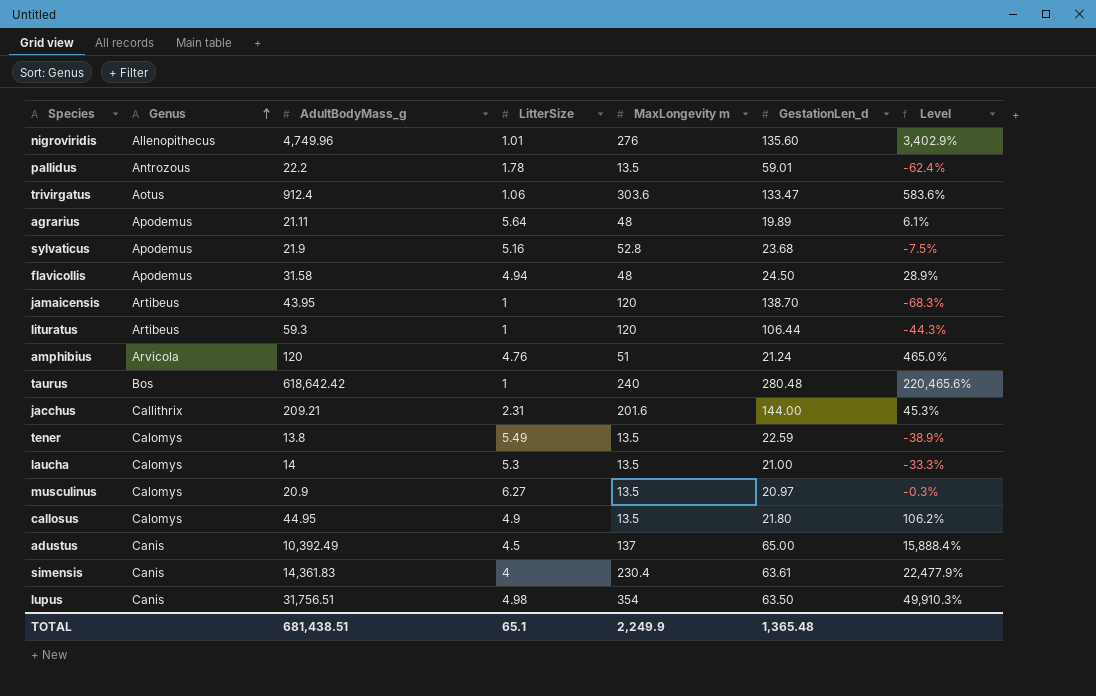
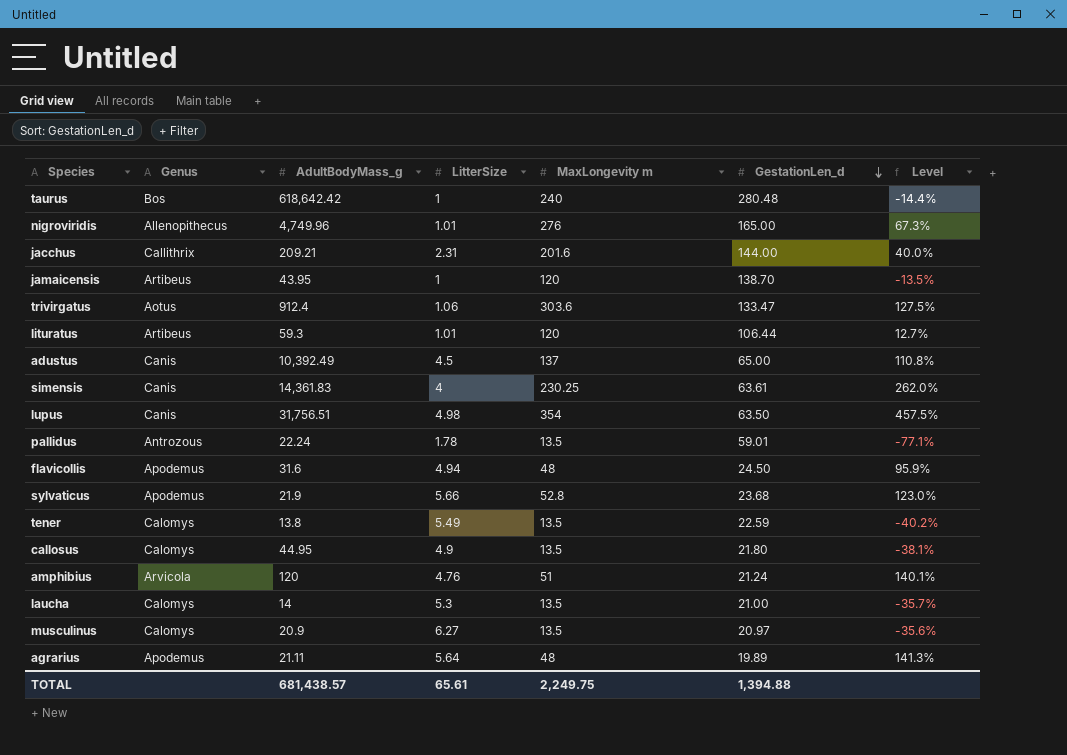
row order: Genus ascending -> GestationLen_d descending
column Level | formula: ([AdultBodyMass_g] - [GestationLen_d]) / [GestationLen_d] -> ([MaxLongevity m] - [GestationLen_d]) / [GestationLen_d]
nigroviridis | GestationLen_d: 135.60 -> 165.00
lituratus | LitterSize: 1 -> 1.01
simensis | MaxLongevity m: 230.4 -> 230.25
pallidus | AdultBodyMass_g: 22.2 -> 22.24
flavicollis | AdultBodyMass_g: 31.58 -> 31.6
sylvaticus | LitterSize: 5.16 -> 5.66
TOTAL | AdultBodyMass_g: 681,438.51 -> 681,438.57
TOTAL | LitterSize: 65.1 -> 65.61
TOTAL | MaxLongevity m: 2,249.9 -> 2,249.75
TOTAL | GestationLen_d: 1,365.48 -> 1,394.88

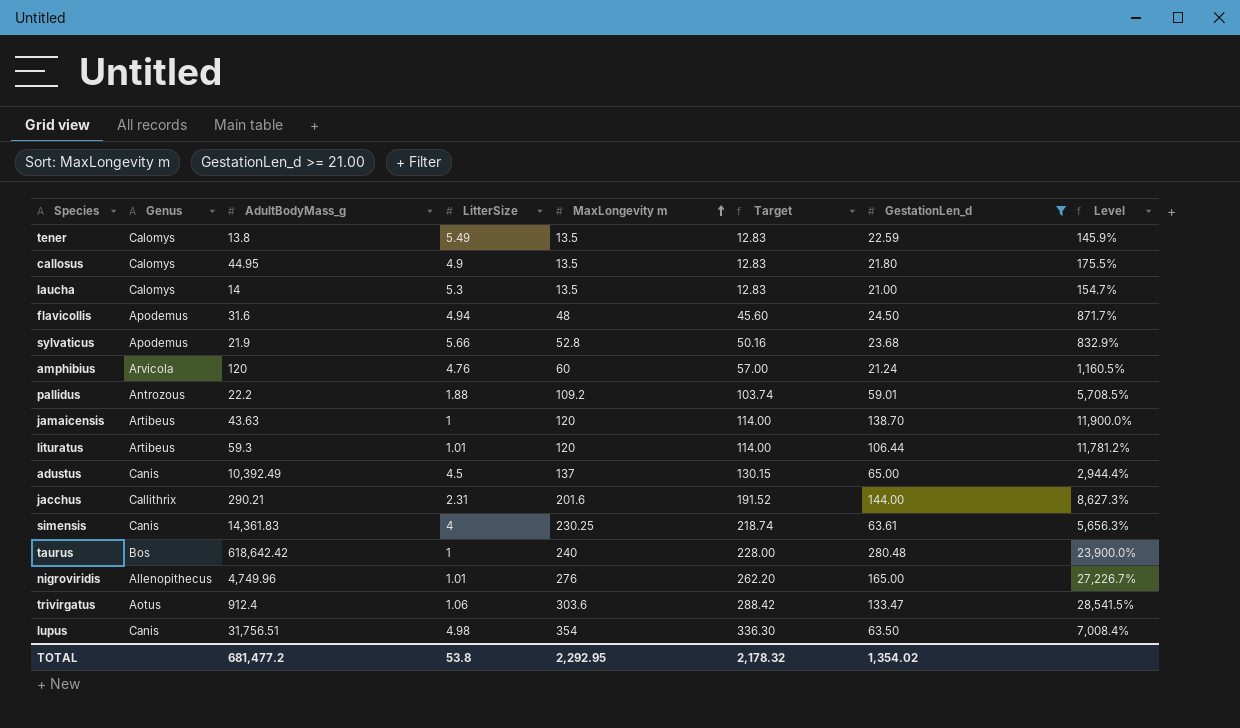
filter: none -> GestationLen_d >= 21.00
row order: GestationLen_d descending -> MaxLongevity m ascending
column Target | formula: none -> [MaxLongevity m] * 0.95
column Level | formula: ([MaxLongevity m] - [GestationLen_d]) / [GestationLen_d] -> ([MaxLongevity m] - [LitterSize]) / [LitterSize]
amphibius | MaxLongevity m: 51 -> 60
pallidus | AdultBodyMass_g: 22.24 -> 22.2
pallidus | LitterSize: 1.78 -> 1.88
pallidus | MaxLongevity m: 13.5 -> 109.2
jamaicensis | AdultBodyMass_g: 43.95 -> 43.63
jacchus | AdultBodyMass_g: 209.21 -> 290.21
TOTAL | AdultBodyMass_g: 681,438.57 -> 681,477.2
TOTAL | LitterSize: 65.61 -> 53.8
TOTAL | MaxLongevity m: 2,249.75 -> 2,292.95
TOTAL | GestationLen_d: 1,394.88 -> 1,354.02

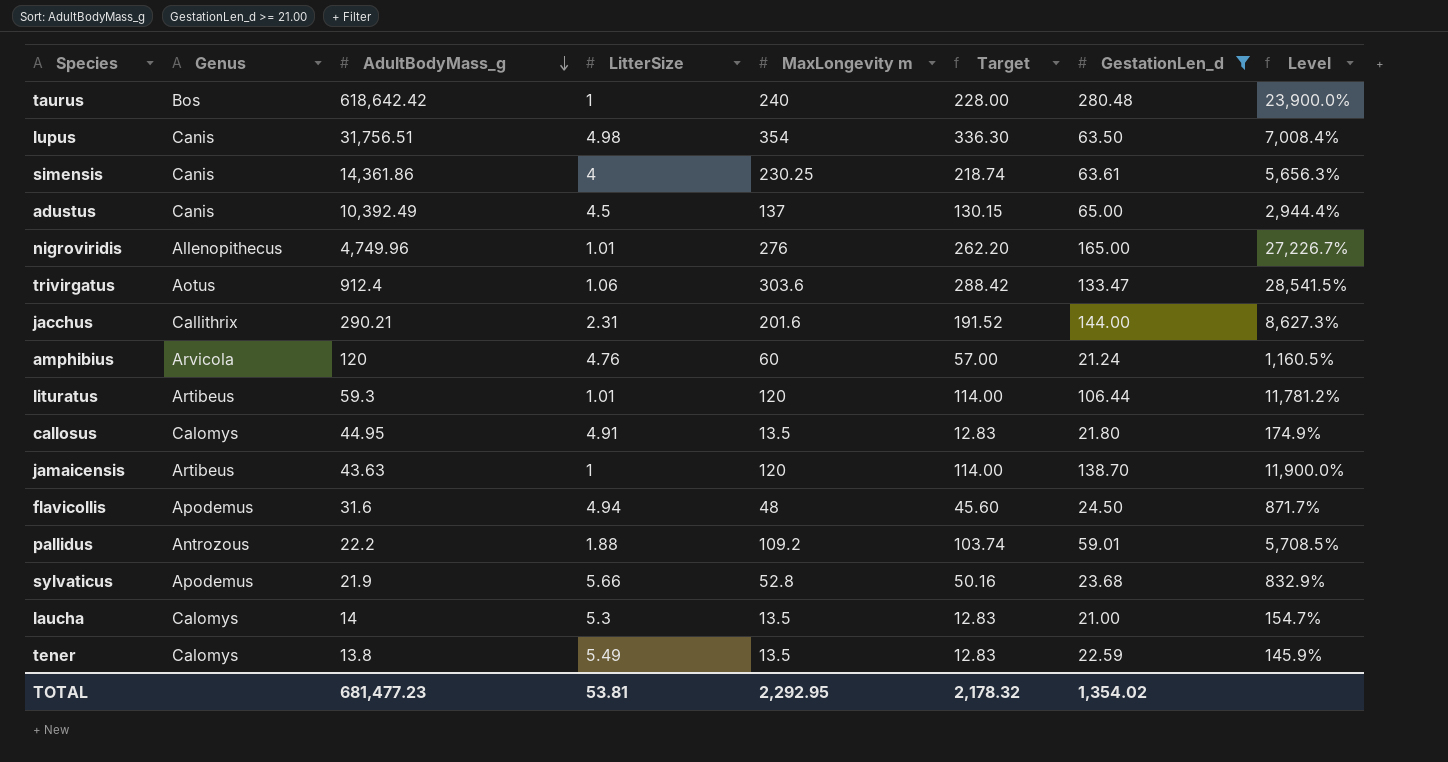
row order: MaxLongevity m ascending -> AdultBodyMass_g descending
simensis | AdultBodyMass_g: 14,361.83 -> 14,361.86
callosus | LitterSize: 4.9 -> 4.91
callosus | Level: 175.5% -> 174.9%
TOTAL | AdultBodyMass_g: 681,477.2 -> 681,477.23
TOTAL | LitterSize: 53.8 -> 53.81

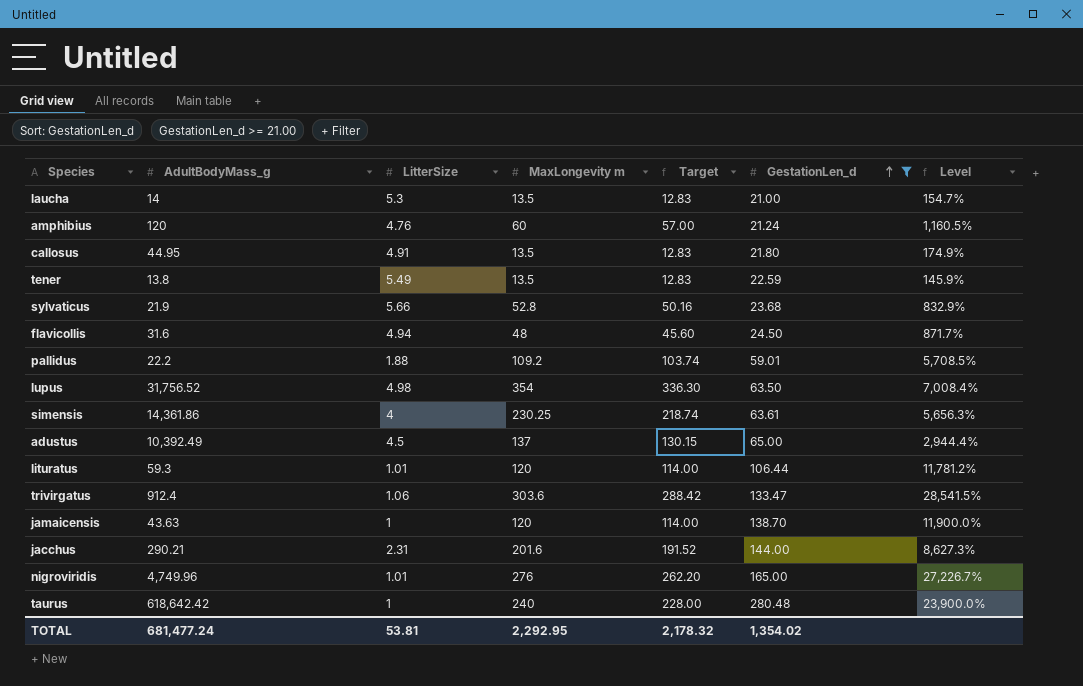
row order: AdultBodyMass_g descending -> GestationLen_d ascending
column Genus | position: 2 -> none
lupus | AdultBodyMass_g: 31,756.51 -> 31,756.52
TOTAL | AdultBodyMass_g: 681,477.23 -> 681,477.24

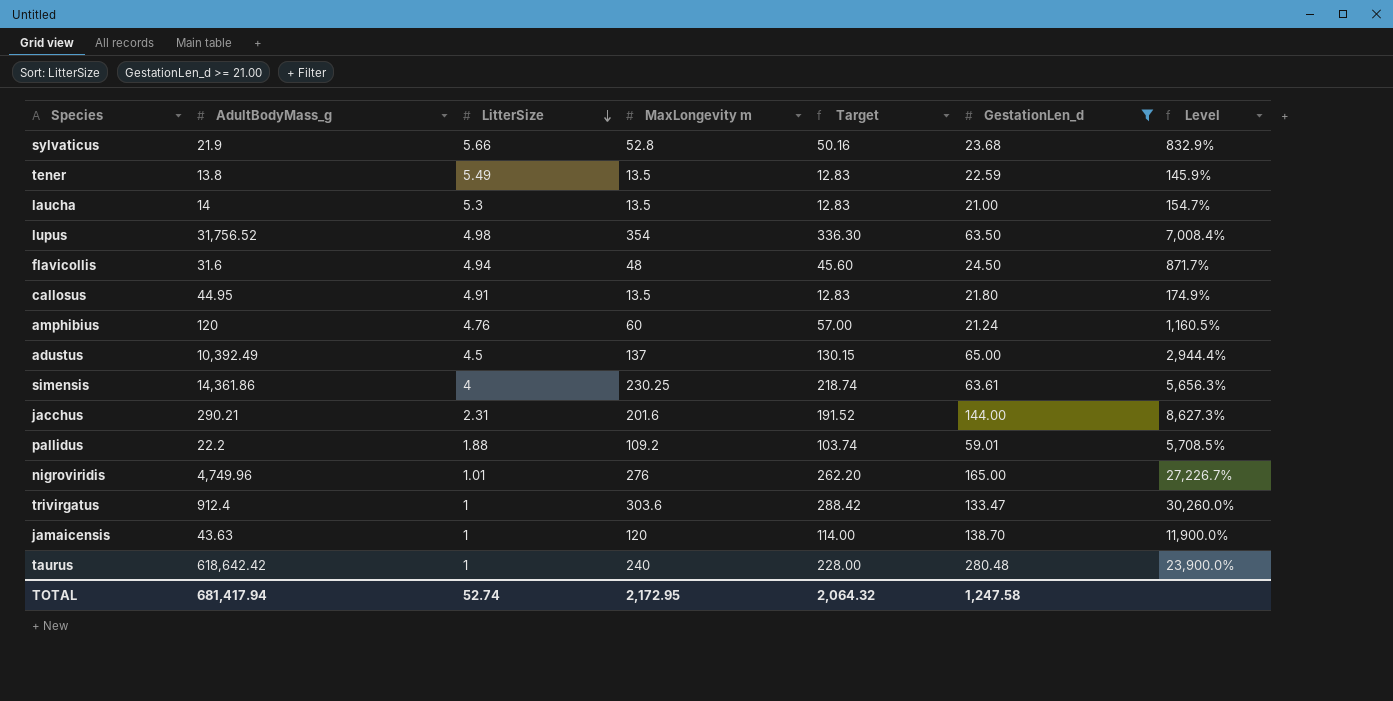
row order: GestationLen_d ascending -> LitterSize descending
row lituratus: 59.3 | 1.01 | 120 | 114.00 | 106.44 | 11,781.2% -> none
trivirgatus | LitterSize: 1.06 -> 1
trivirgatus | Level: 28,541.5% -> 30,260.0%
TOTAL | AdultBodyMass_g: 681,477.24 -> 681,417.94
TOTAL | LitterSize: 53.81 -> 52.74
TOTAL | MaxLongevity m: 2,292.95 -> 2,172.95
TOTAL | Target: 2,178.32 -> 2,064.32
TOTAL | GestationLen_d: 1,354.02 -> 1,247.58

